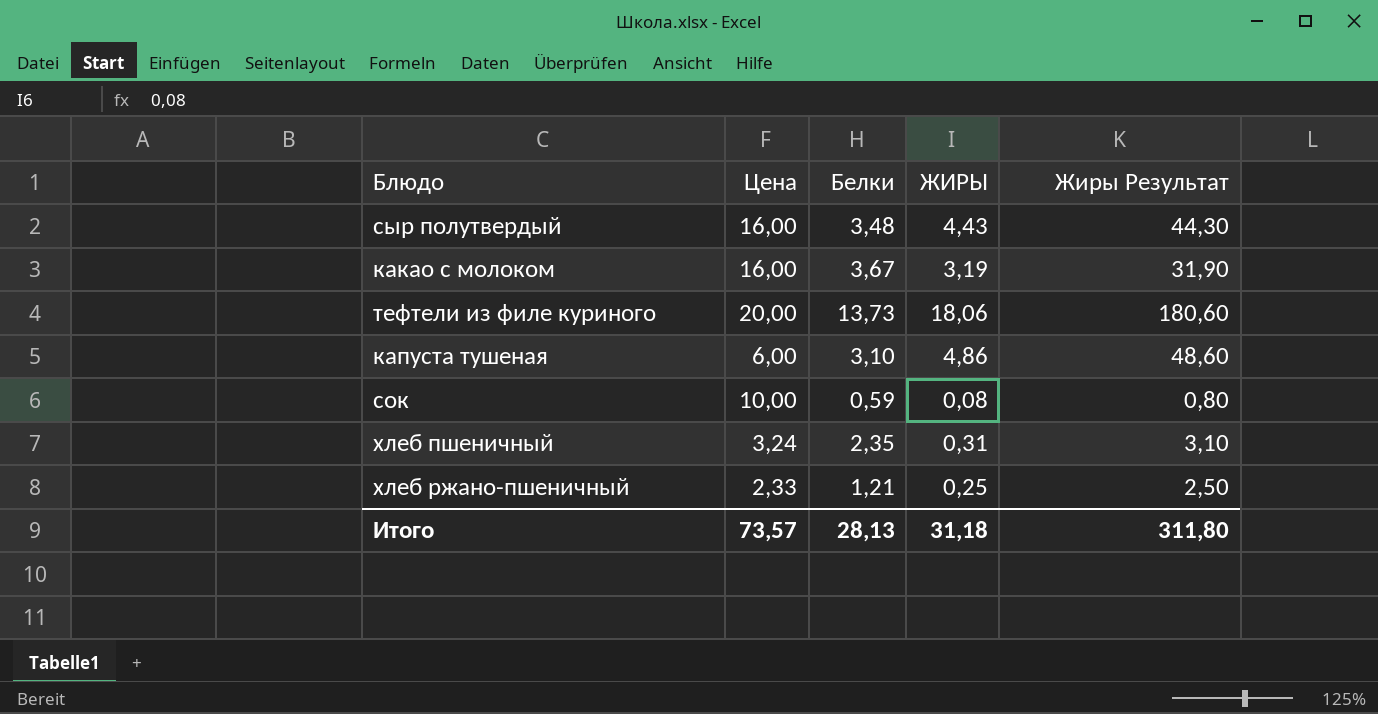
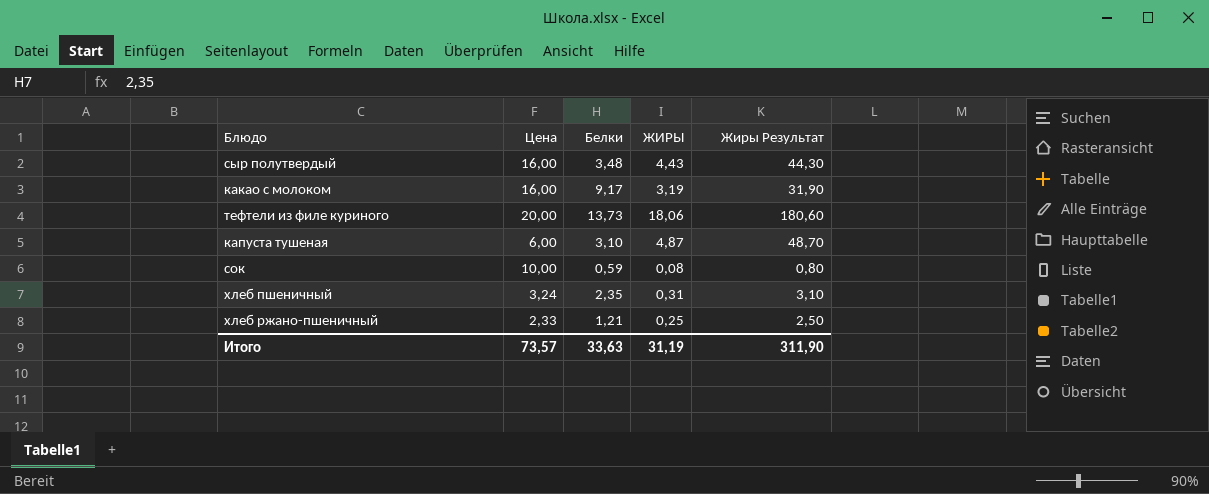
какао с молоком | Белки: 3,67 -> 9,17
капуста тушеная | ЖИРЫ: 4,86 -> 4,87
капуста тушеная | Жиры Результат: 48,60 -> 48,70
Итого | Белки: 28,13 -> 33,63
Итого | ЖИРЫ: 31,18 -> 31,19
Итого | Жиры Результат: 311,80 -> 311,90

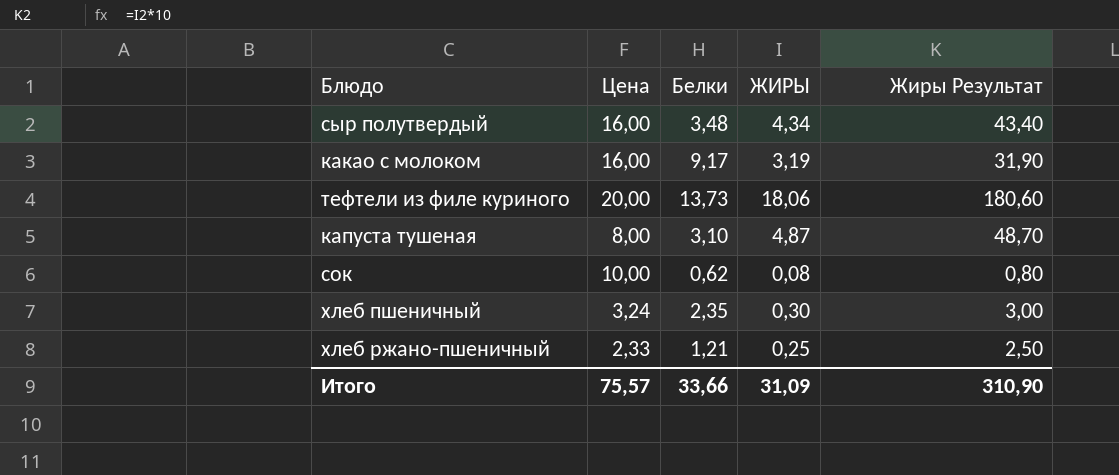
сыр полутвердый | ЖИРЫ: 4,43 -> 4,34
сыр полутвердый | Жиры Результат: 44,30 -> 43,40
капуста тушеная | Цена: 6,00 -> 8,00
сок | Белки: 0,59 -> 0,62
хлеб пшеничный | ЖИРЫ: 0,31 -> 0,30
хлеб пшеничный | Жиры Результат: 3,10 -> 3,00
Итого | Цена: 73,57 -> 75,57
Итого | Белки: 33,63 -> 33,66
Итого | ЖИРЫ: 31,19 -> 31,09
Итого | Жиры Результат: 311,90 -> 310,90

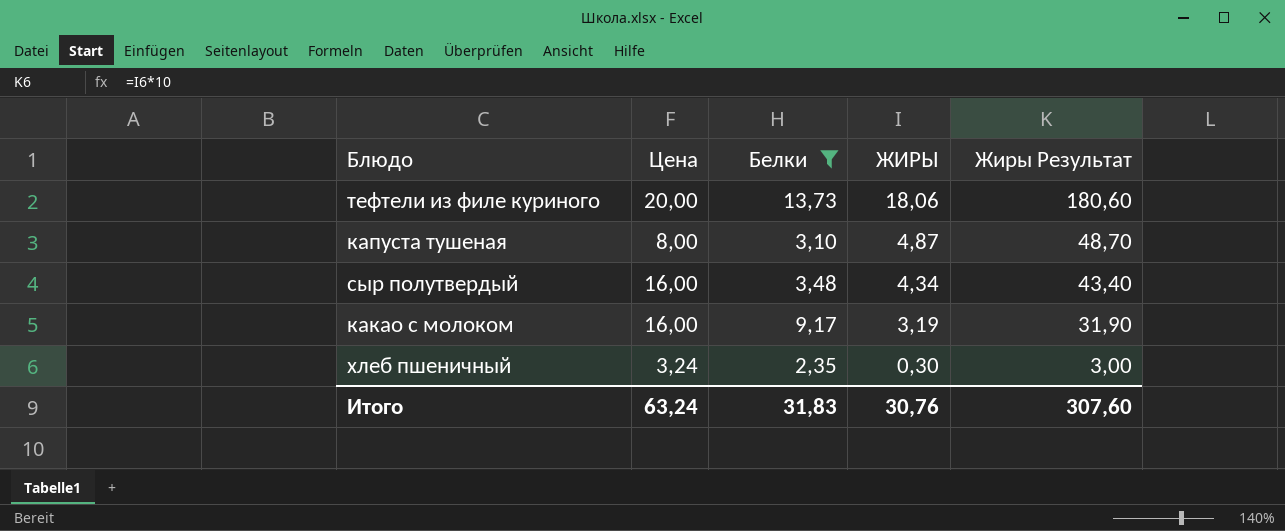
filter: none -> Белки >= 2,35
row order: none -> ЖИРЫ descending
Итого | Цена: 75,57 -> 63,24
Итого | Белки: 33,66 -> 31,83
Итого | ЖИРЫ: 31,09 -> 30,76
Итого | Жиры Результат: 310,90 -> 307,60

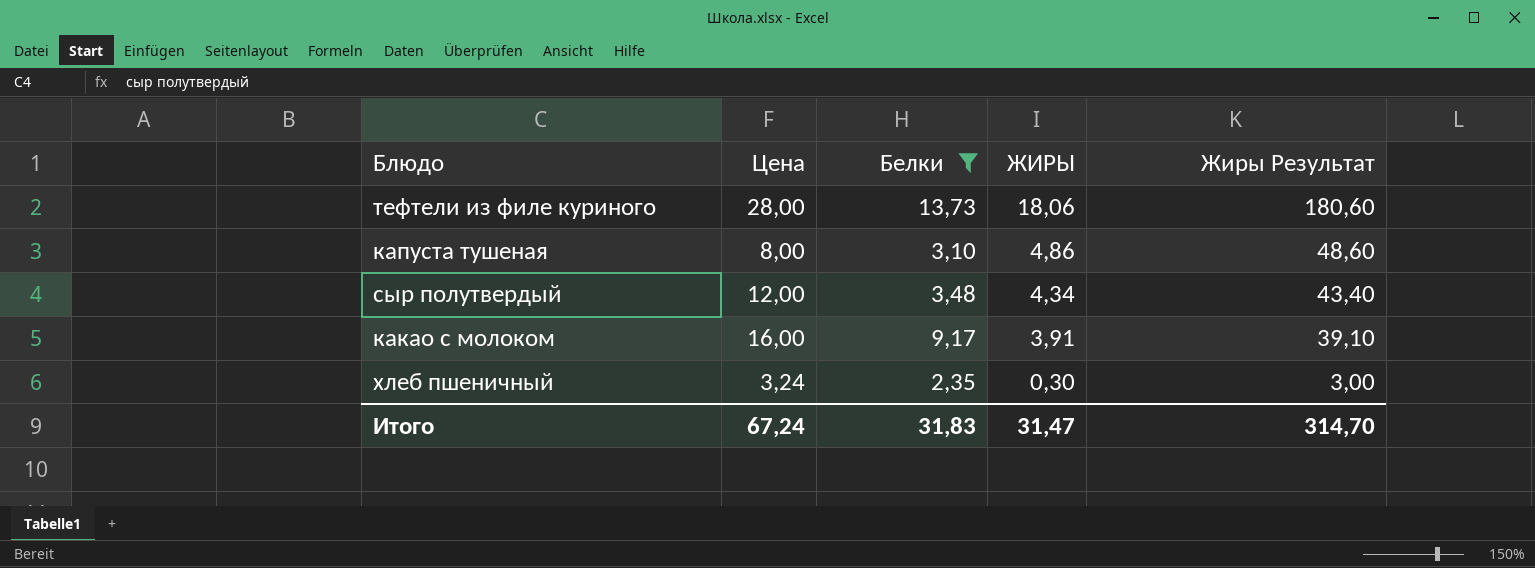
тефтели из филе куриного | Цена: 20,00 -> 28,00
капуста тушеная | ЖИРЫ: 4,87 -> 4,86
капуста тушеная | Жиры Результат: 48,70 -> 48,60
сыр полутвердый | Цена: 16,00 -> 12,00
какао с молоком | ЖИРЫ: 3,19 -> 3,91
какао с молоком | Жиры Результат: 31,90 -> 39,10
Итого | Цена: 63,24 -> 67,24
Итого | ЖИРЫ: 30,76 -> 31,47
Итого | Жиры Результат: 307,60 -> 314,70

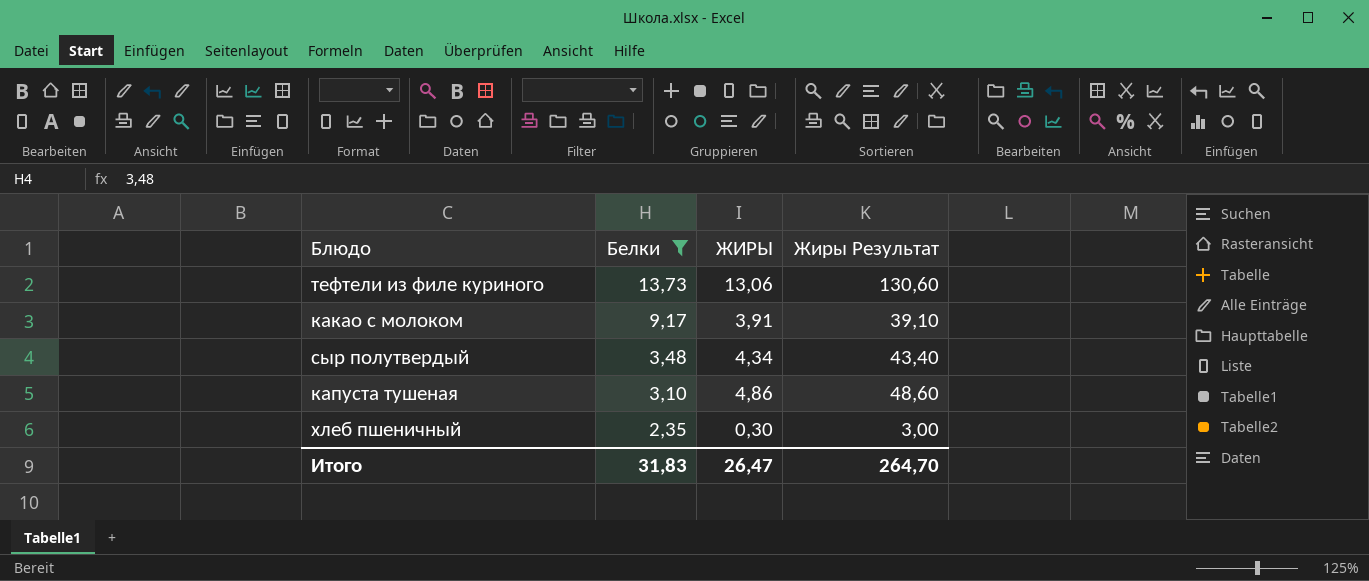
row order: ЖИРЫ descending -> Белки descending
column Цена | position: 2 -> none
тефтели из филе куриного | ЖИРЫ: 18,06 -> 13,06
тефтели из филе куриного | Жиры Результат: 180,60 -> 130,60
Итого | ЖИРЫ: 31,47 -> 26,47
Итого | Жиры Результат: 314,70 -> 264,70

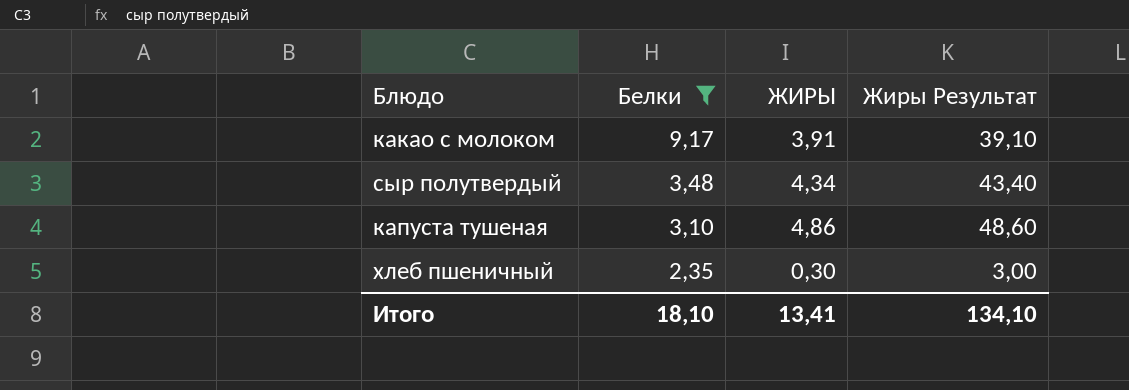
row тефтели из филе куриного: 13,73 | 13,06 | 130,60 -> none
Итого | Белки: 31,83 -> 18,10
Итого | ЖИРЫ: 26,47 -> 13,41
Итого | Жиры Результат: 264,70 -> 134,10

